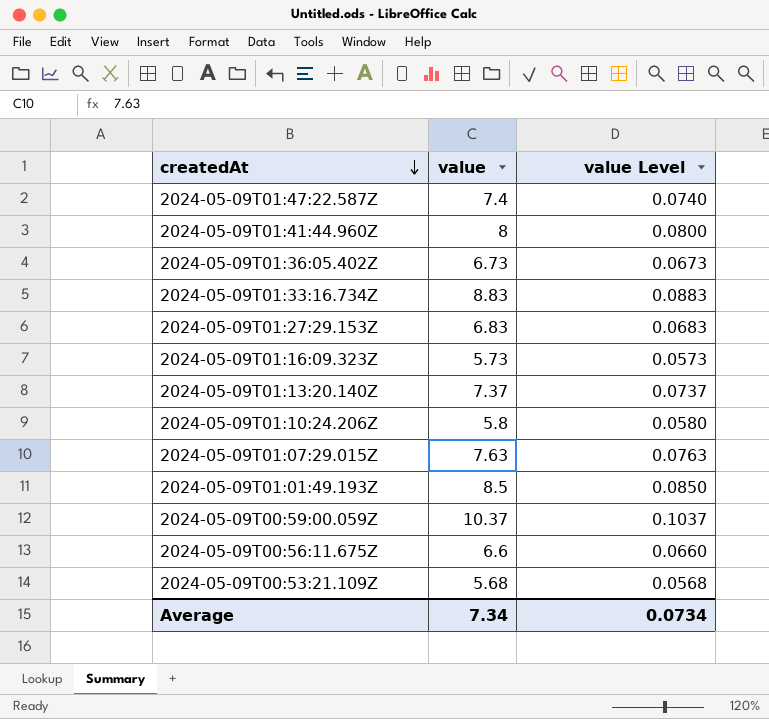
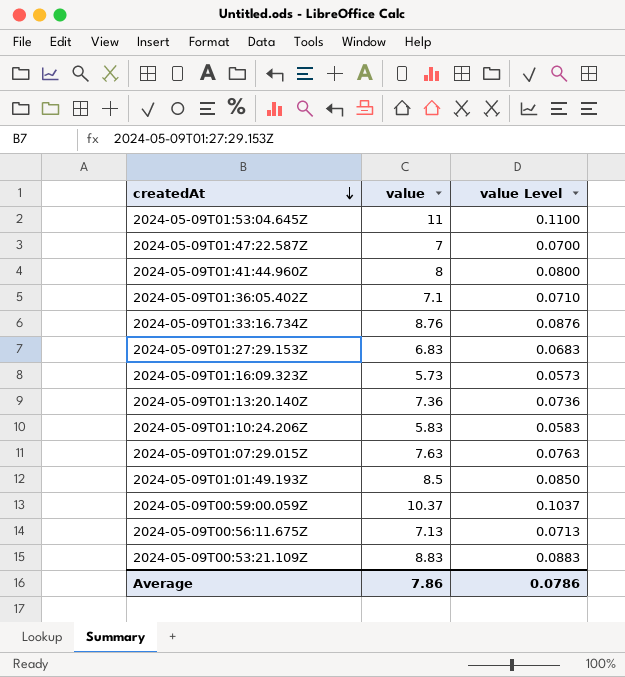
row 2024-05-09T01:53:04.645Z: none -> 11 | 0.1100
2024-05-09T01:47:22.587Z | value: 7.4 -> 7
2024-05-09T01:47:22.587Z | value Level: 0.0740 -> 0.0700
2024-05-09T01:36:05.402Z | value: 6.73 -> 7.1
2024-05-09T01:36:05.402Z | value Level: 0.0673 -> 0.0710
2024-05-09T01:33:16.734Z | value: 8.83 -> 8.76
2024-05-09T01:33:16.734Z | value Level: 0.0883 -> 0.0876
2024-05-09T01:13:20.140Z | value: 7.37 -> 7.36
2024-05-09T01:13:20.140Z | value Level: 0.0737 -> 0.0736
2024-05-09T01:10:24.206Z | value: 5.8 -> 5.83
2024-05-09T01:10:24.206Z | value Level: 0.0580 -> 0.0583
2024-05-09T00:56:11.675Z | value: 6.6 -> 7.13
2024-05-09T00:56:11.675Z | value Level: 0.0660 -> 0.0713
2024-05-09T00:53:21.109Z | value: 5.68 -> 8.83
2024-05-09T00:53:21.109Z | value Level: 0.0568 -> 0.0883
Average | value: 7.34 -> 7.86
Average | value Level: 0.0734 -> 0.0786

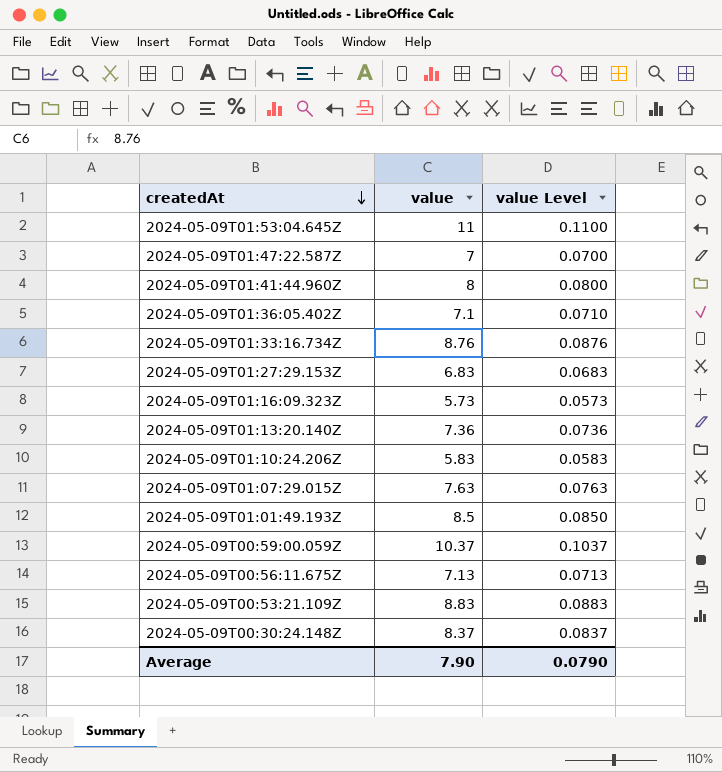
row 2024-05-09T00:30:24.148Z: none -> 8.37 | 0.0837
Average | value: 7.86 -> 7.90
Average | value Level: 0.0786 -> 0.0790

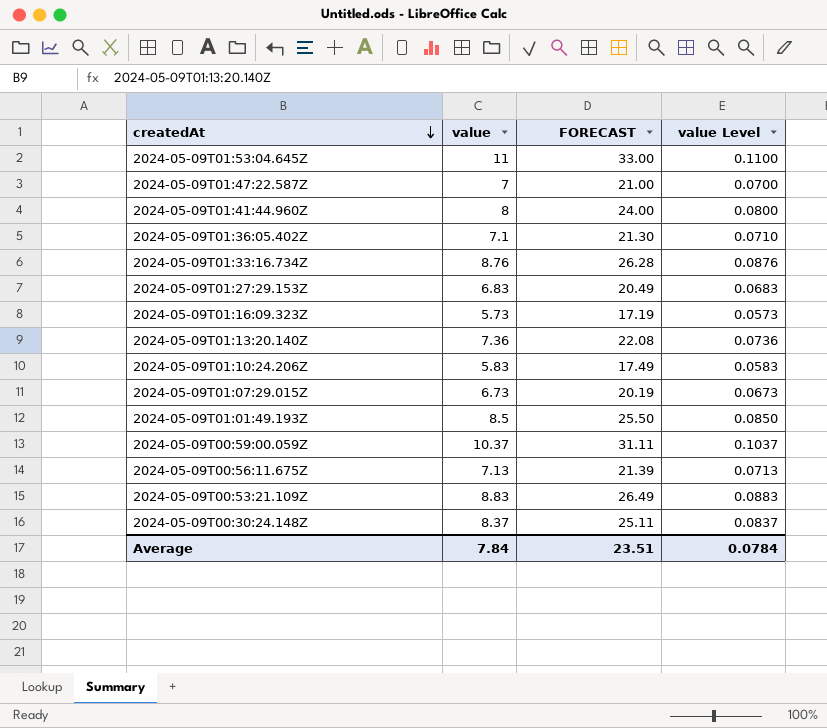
column FORECAST | formula: none -> [value] * 3
2024-05-09T01:07:29.015Z | value: 7.63 -> 6.73
2024-05-09T01:07:29.015Z | value Level: 0.0763 -> 0.0673
Average | value: 7.90 -> 7.84
Average | value Level: 0.0790 -> 0.0784

